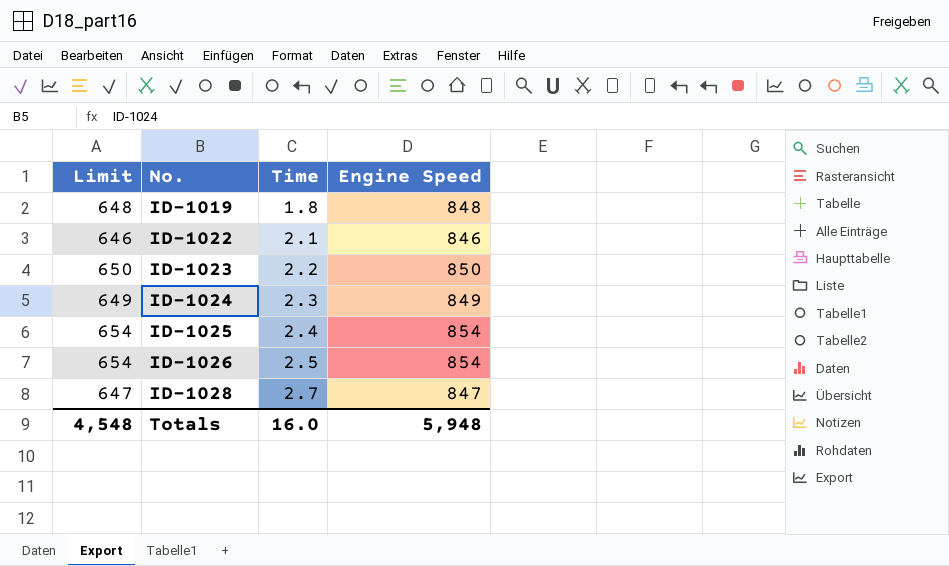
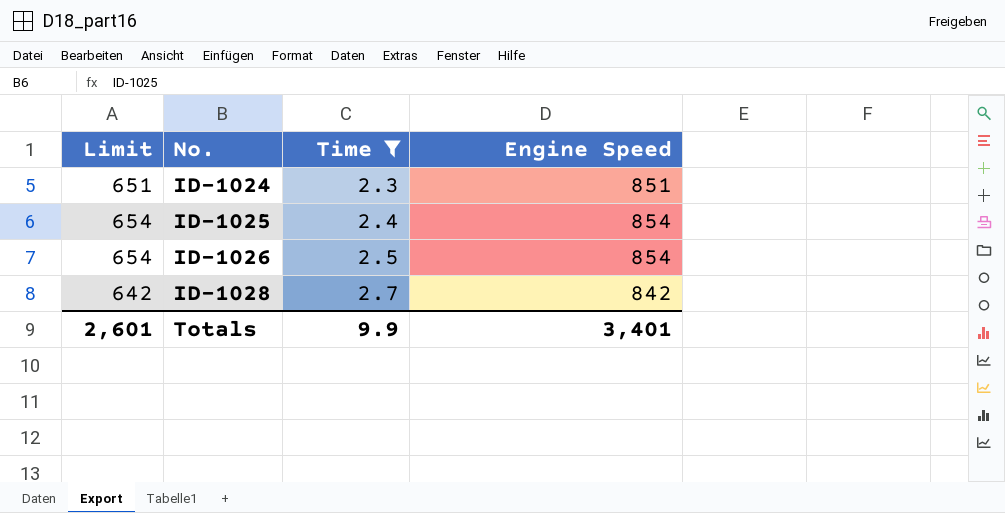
filter: none -> Time >= 2.3
ID-1024 | Limit: 649 -> 651
ID-1024 | Engine Speed: 849 -> 851
ID-1028 | Limit: 647 -> 642
ID-1028 | Engine Speed: 847 -> 842
Totals | Limit: 4,548 -> 2,601
Totals | Time: 16.0 -> 9.9
Totals | Engine Speed: 5,948 -> 3,401

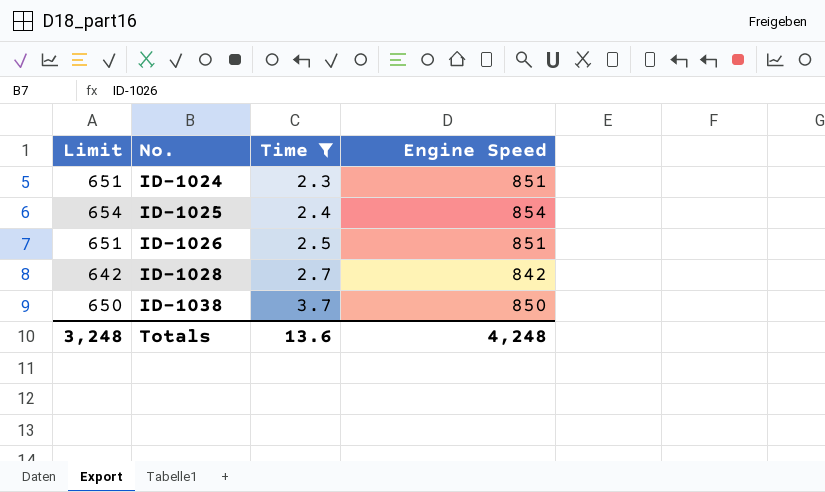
ID-1026 | Limit: 654 -> 651
ID-1026 | Engine Speed: 854 -> 851
row ID-1038: none -> 650 | 3.7 | 850
Totals | Limit: 2,601 -> 3,248
Totals | Time: 9.9 -> 13.6
Totals | Engine Speed: 3,401 -> 4,248

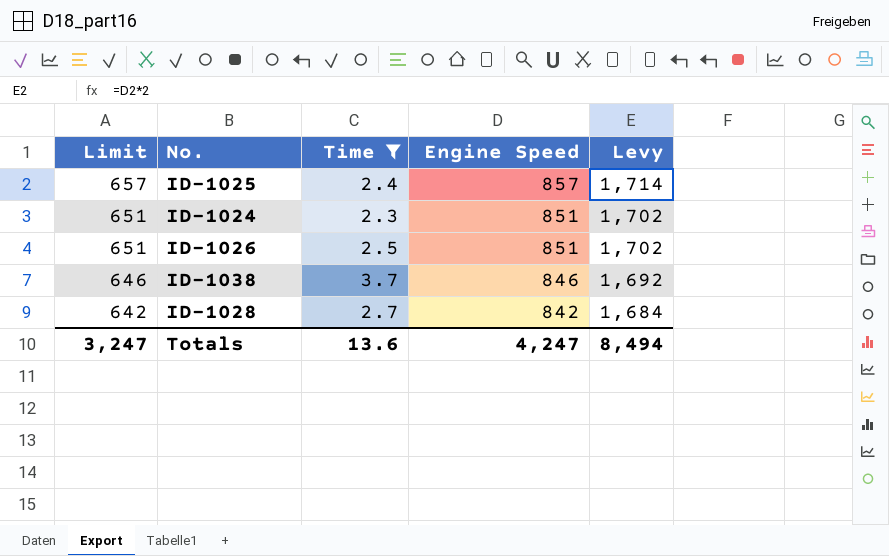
row order: No. ascending -> Limit descending
column Levy | formula: none -> [Engine Speed] * 2
ID-1025 | Limit: 654 -> 657
ID-1025 | Engine Speed: 854 -> 857
ID-1038 | Limit: 650 -> 646
ID-1038 | Engine Speed: 850 -> 846
Totals | Limit: 3,248 -> 3,247
Totals | Engine Speed: 4,248 -> 4,247

